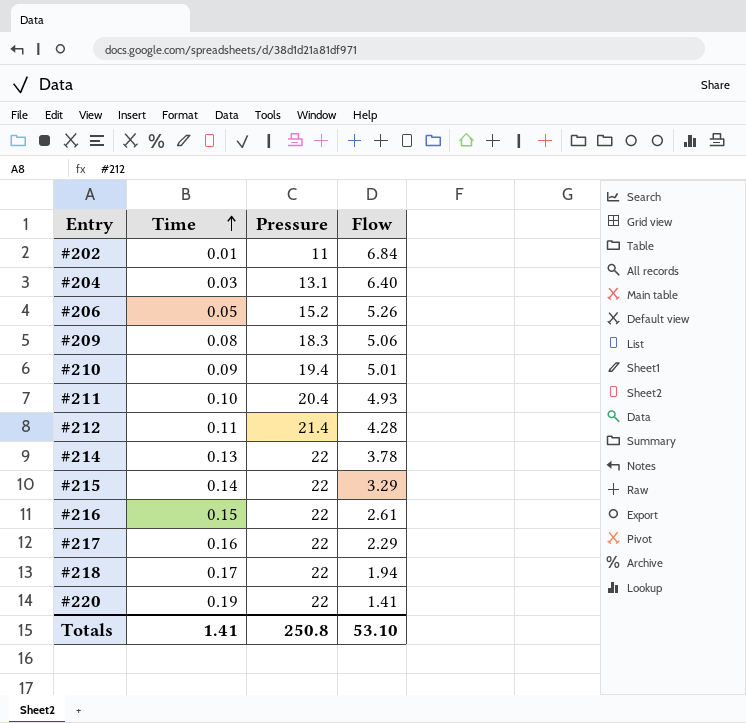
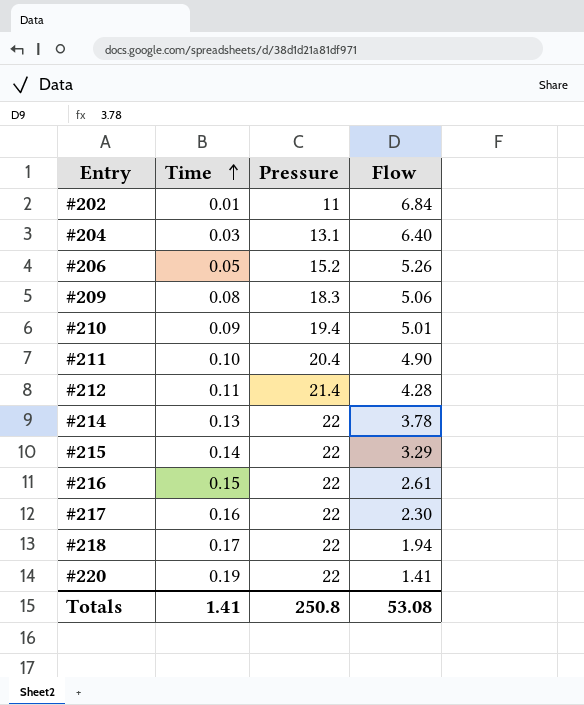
#211 | Flow: 4.93 -> 4.90
#217 | Flow: 2.29 -> 2.30
Totals | Flow: 53.10 -> 53.08

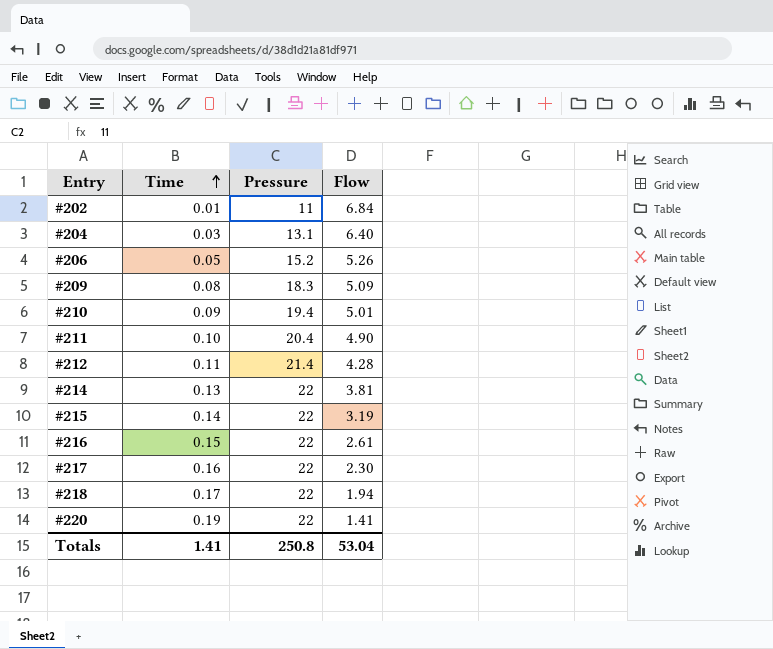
#209 | Flow: 5.06 -> 5.09
#214 | Flow: 3.78 -> 3.81
#215 | Flow: 3.29 -> 3.19
Totals | Flow: 53.08 -> 53.04

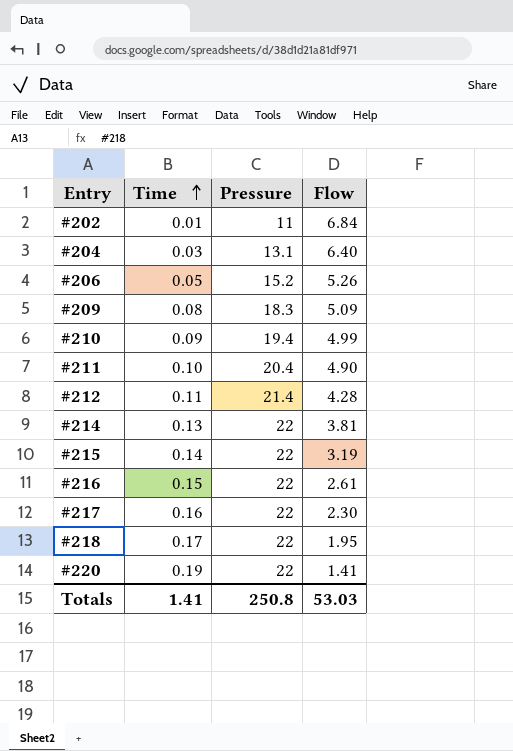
#210 | Flow: 5.01 -> 4.99
#218 | Flow: 1.94 -> 1.95
Totals | Flow: 53.04 -> 53.03

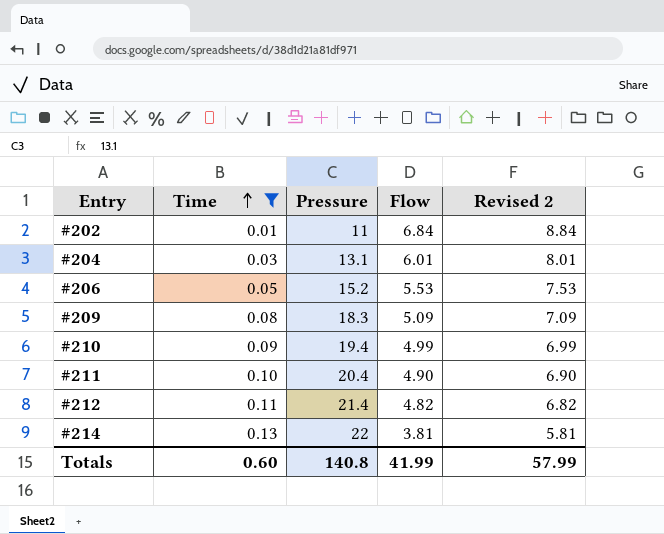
filter: none -> Time <= 0.13
column Revised 2 | formula: none -> [Flow] + 2
#204 | Flow: 6.40 -> 6.01
#206 | Flow: 5.26 -> 5.53
#212 | Flow: 4.28 -> 4.82
Totals | Time: 1.41 -> 0.60
Totals | Pressure: 250.8 -> 140.8
Totals | Flow: 53.03 -> 41.99

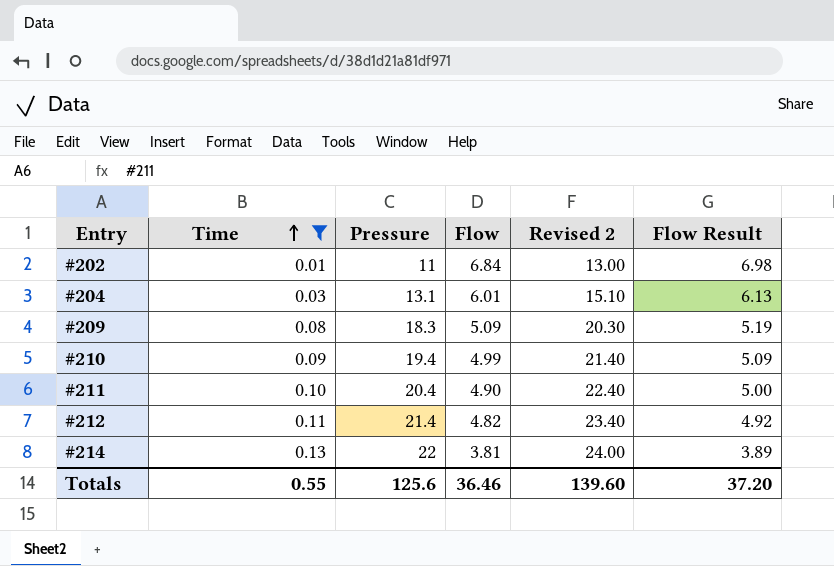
column Revised 2 | formula: [Flow] + 2 -> [Pressure] + 2
column Flow Result | formula: none -> [Flow] * 1.02
row #206: 0.05 | 15.2 | 5.53 | 7.53 -> none
Totals | Time: 0.60 -> 0.55
Totals | Pressure: 140.8 -> 125.6
Totals | Flow: 41.99 -> 36.46
Totals | Revised 2: 57.99 -> 139.60

